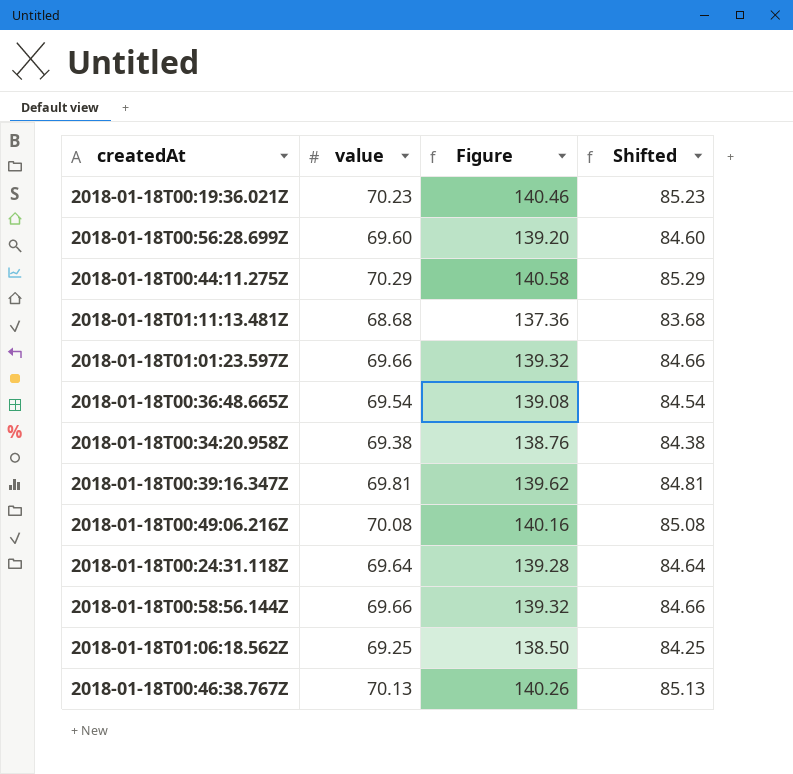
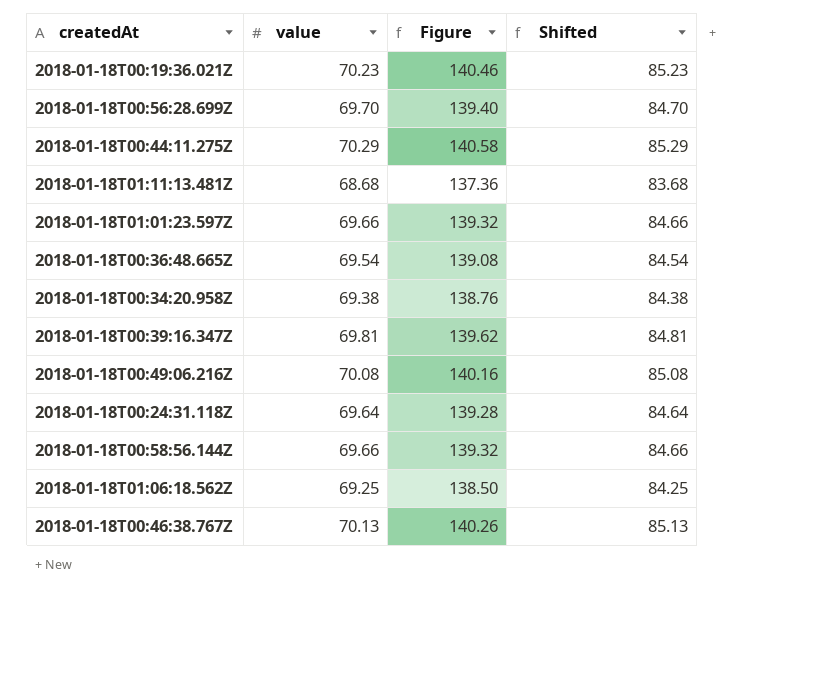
2018-01-18T00:56:28.699Z | value: 69.60 -> 69.70
2018-01-18T00:56:28.699Z | Figure: 139.20 -> 139.40
2018-01-18T00:56:28.699Z | Shifted: 84.60 -> 84.70

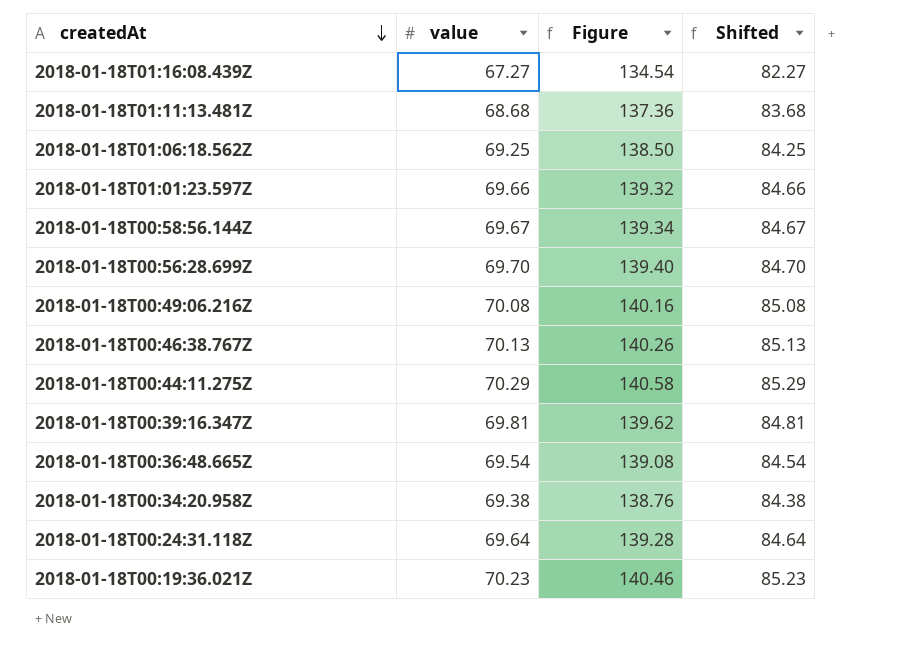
row order: none -> createdAt descending
row 2018-01-18T01:16:08.439Z: none -> 67.27 | 134.54 | 82.27
2018-01-18T00:58:56.144Z | value: 69.66 -> 69.67
2018-01-18T00:58:56.144Z | Figure: 139.32 -> 139.34
2018-01-18T00:58:56.144Z | Shifted: 84.66 -> 84.67

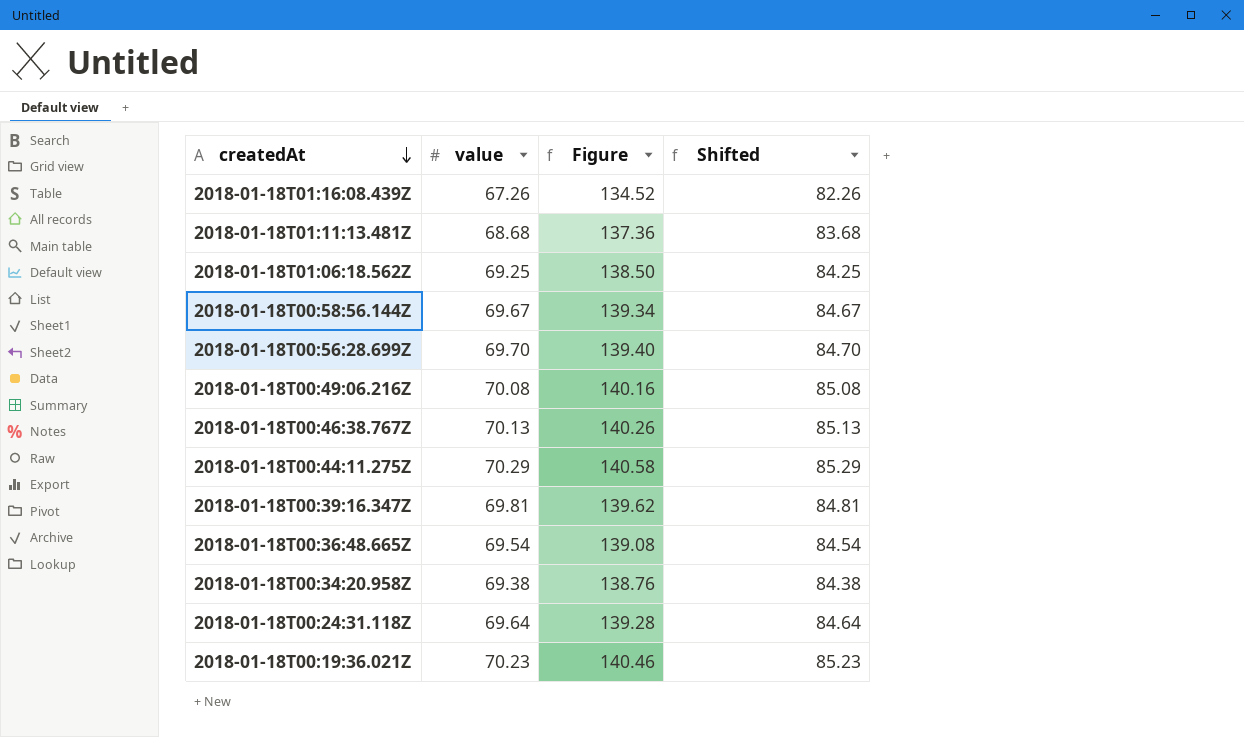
row 2018-01-18T01:01:23.597Z: 69.66 | 139.32 | 84.66 -> none
2018-01-18T01:16:08.439Z | value: 67.27 -> 67.26
2018-01-18T01:16:08.439Z | Figure: 134.54 -> 134.52
2018-01-18T01:16:08.439Z | Shifted: 82.27 -> 82.26

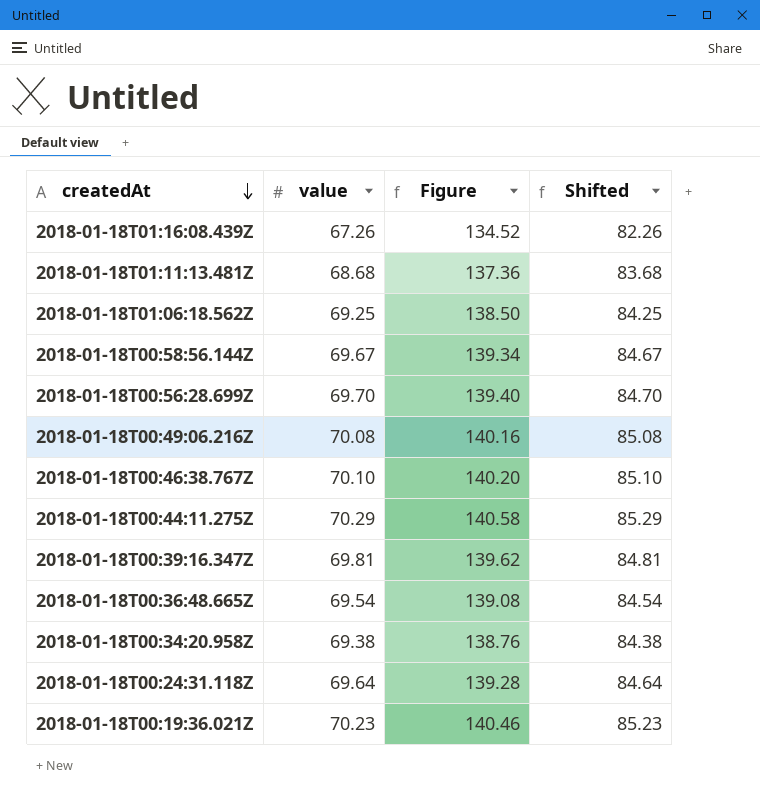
2018-01-18T00:46:38.767Z | value: 70.13 -> 70.10
2018-01-18T00:46:38.767Z | Figure: 140.26 -> 140.20
2018-01-18T00:46:38.767Z | Shifted: 85.13 -> 85.10

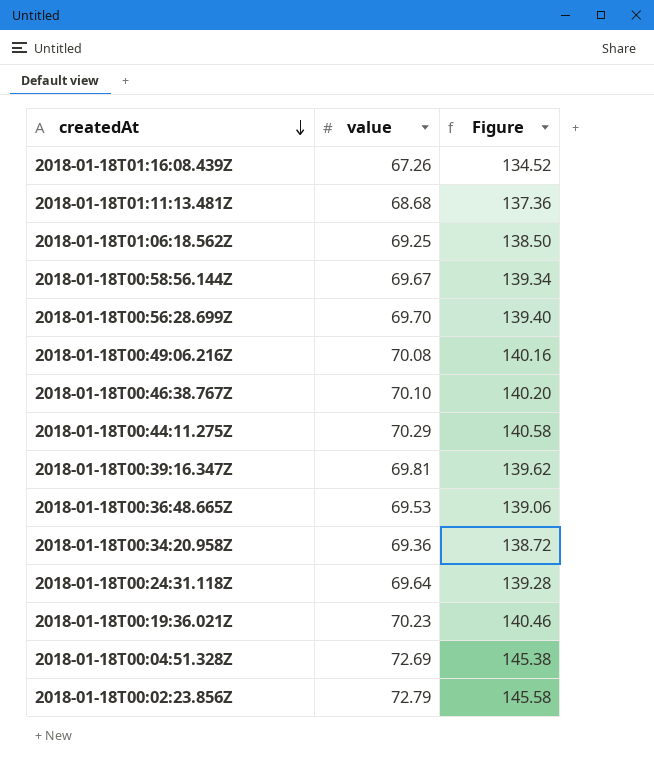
column Shifted | formula: [value] + 15 -> none
2018-01-18T00:36:48.665Z | value: 69.54 -> 69.53
2018-01-18T00:36:48.665Z | Figure: 139.08 -> 139.06
2018-01-18T00:34:20.958Z | value: 69.38 -> 69.36
2018-01-18T00:34:20.958Z | Figure: 138.76 -> 138.72
row 2018-01-18T00:04:51.328Z: none -> 72.69 | 145.38
row 2018-01-18T00:02:23.856Z: none -> 72.79 | 145.58

